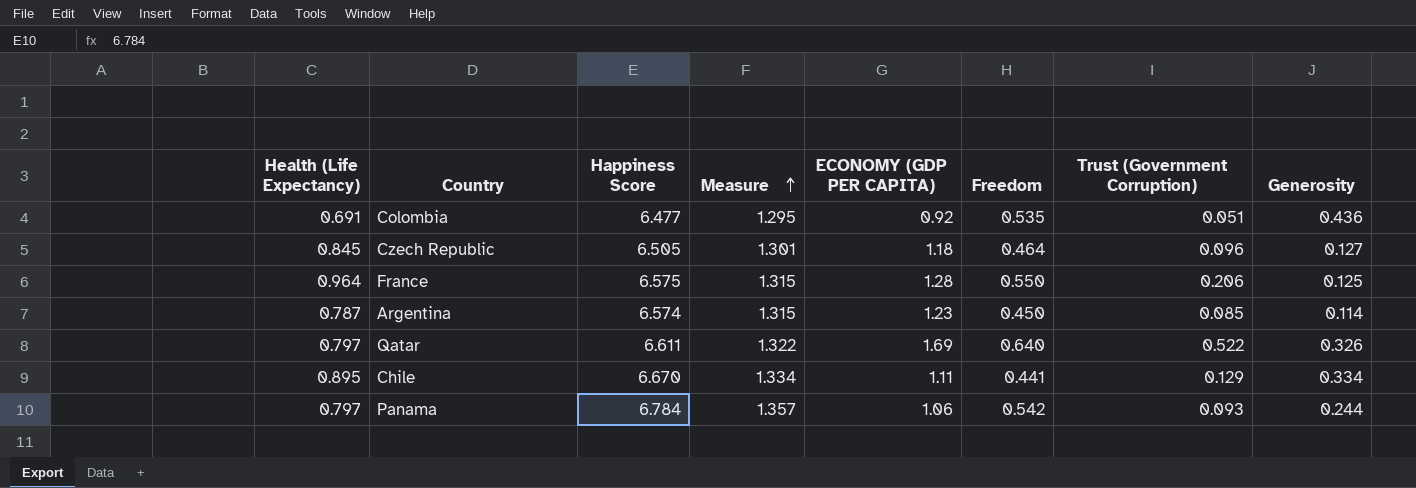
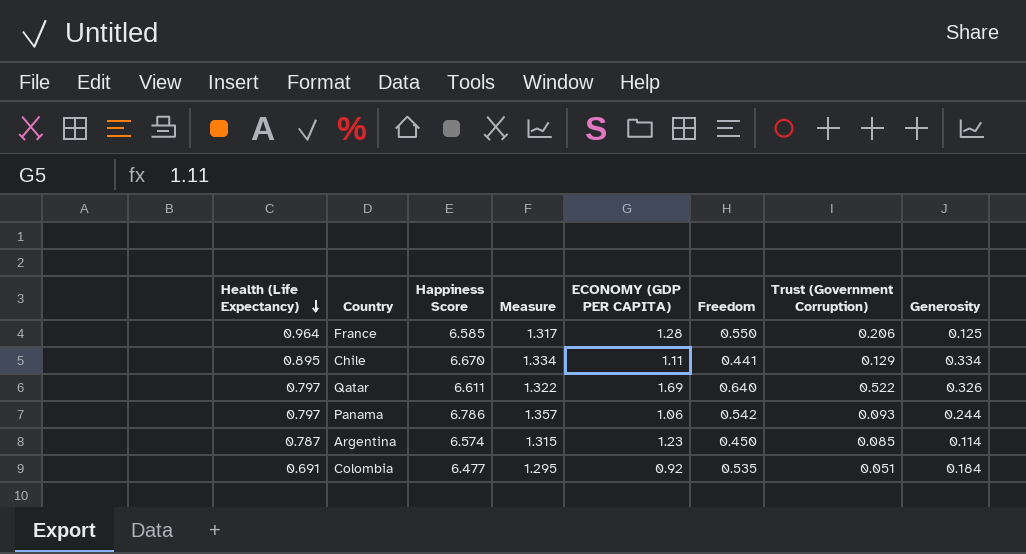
row order: Measure ascending -> Health (Life Expectancy) descending
row Czech Republic: 0.845 | 6.505 | 1.301 | 1.18 | 0.464 | 0.096 | 0.127 -> none
France | Happiness Score: 6.575 -> 6.585
France | Measure: 1.315 -> 1.317
Panama | Happiness Score: 6.784 -> 6.786
Colombia | Generosity: 0.436 -> 0.184

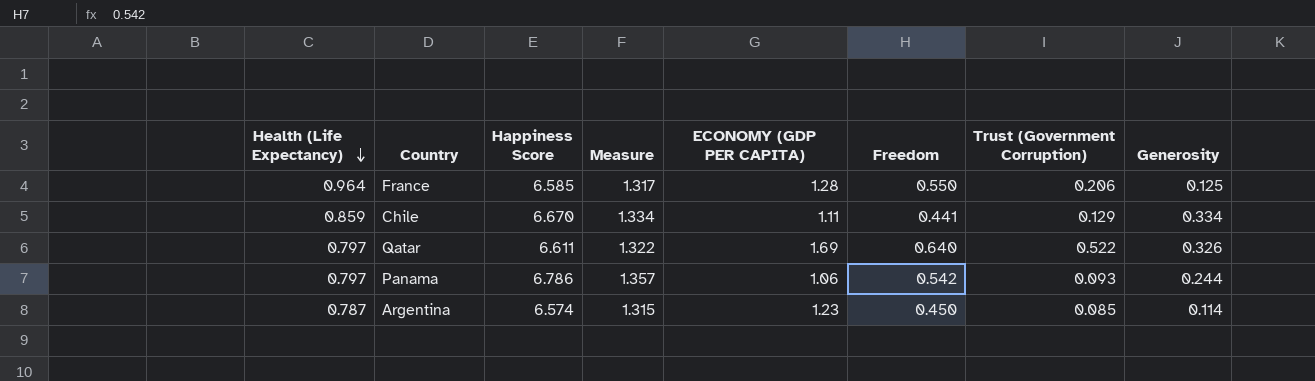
row Colombia: 0.691 | 6.477 | 1.295 | 0.92 | 0.535 | 0.051 | 0.184 -> none
Chile | Health (Life Expectancy): 0.895 -> 0.859

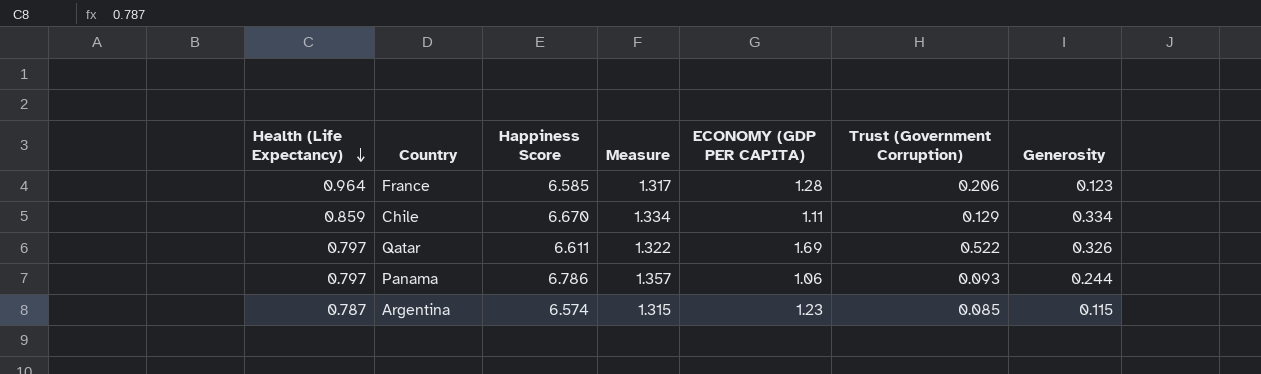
column Freedom | position: 6 -> none
France | Generosity: 0.125 -> 0.123
Argentina | Generosity: 0.114 -> 0.115

